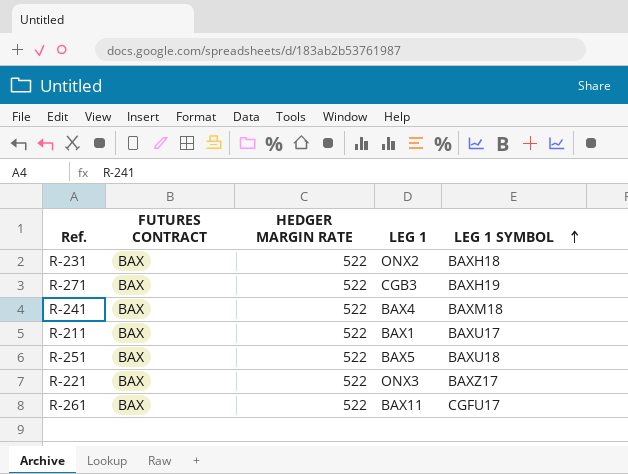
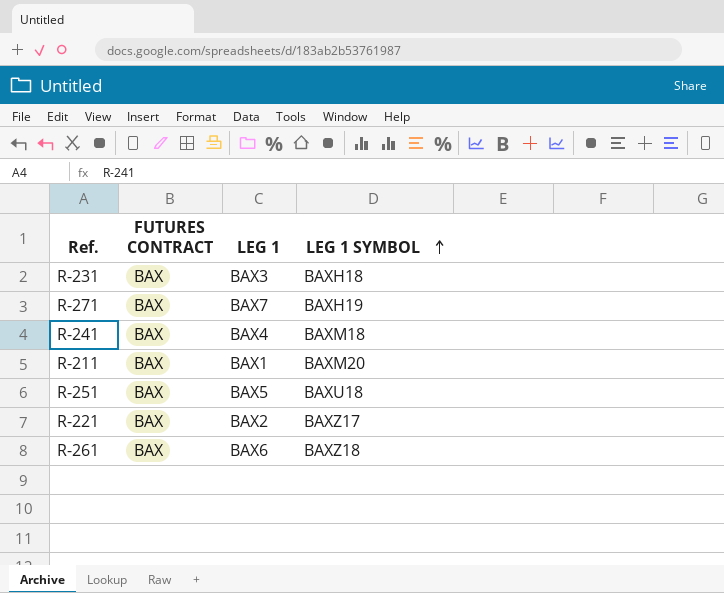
column HEDGER MARGIN RATE | position: 3 -> none
R-231 | LEG 1: ONX2 -> BAX3
R-271 | LEG 1: CGB3 -> BAX7
R-211 | LEG 1 SYMBOL: BAXU17 -> BAXM20
R-221 | LEG 1: ONX3 -> BAX2
R-261 | LEG 1: BAX11 -> BAX6
R-261 | LEG 1 SYMBOL: CGFU17 -> BAXZ18

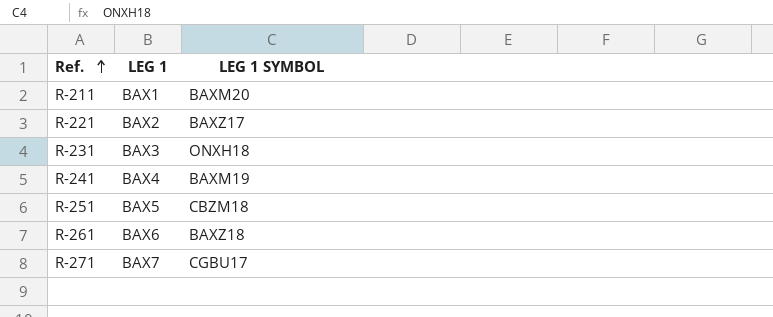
row order: LEG 1 SYMBOL ascending -> Ref. ascending
column FUTURES CONTRACT | position: 2 -> none
R-231 | LEG 1 SYMBOL: BAXH18 -> ONXH18
R-241 | LEG 1 SYMBOL: BAXM18 -> BAXM19
R-251 | LEG 1 SYMBOL: BAXU18 -> CBZM18
R-271 | LEG 1 SYMBOL: BAXH19 -> CGBU17

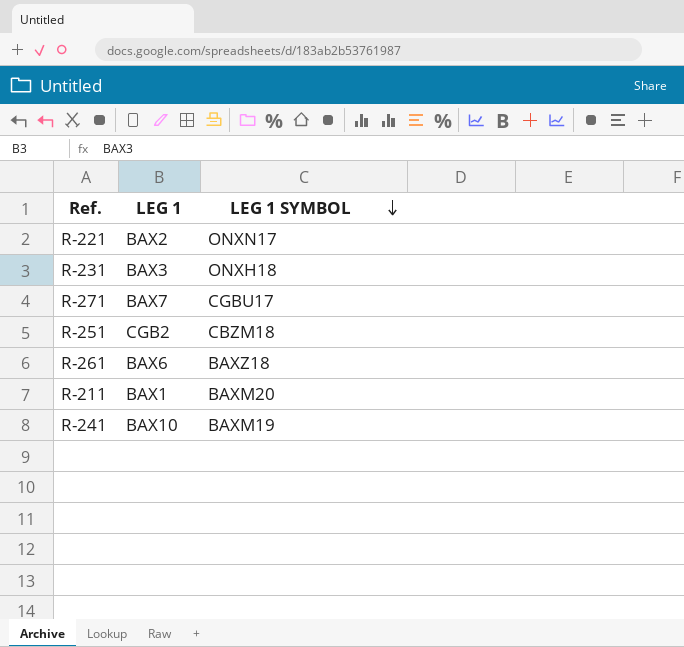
row order: Ref. ascending -> LEG 1 SYMBOL descending
R-221 | LEG 1 SYMBOL: BAXZ17 -> ONXN17
R-251 | LEG 1: BAX5 -> CGB2
R-241 | LEG 1: BAX4 -> BAX10

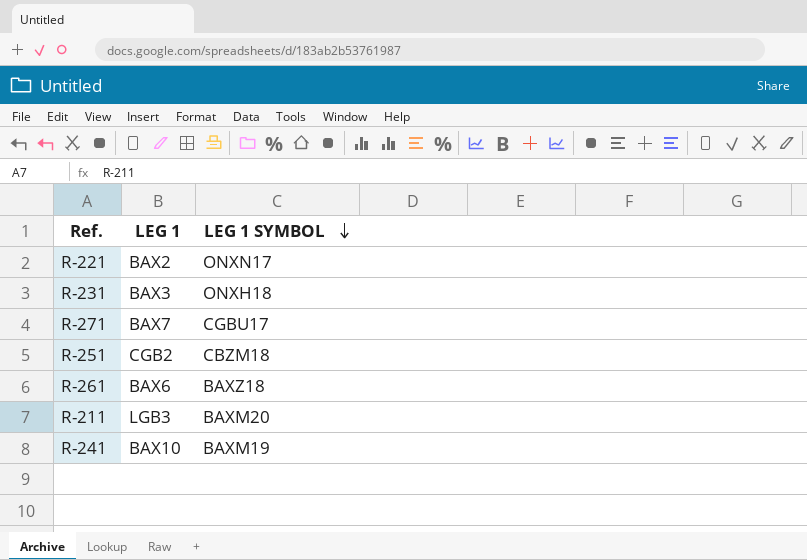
R-211 | LEG 1: BAX1 -> LGB3

